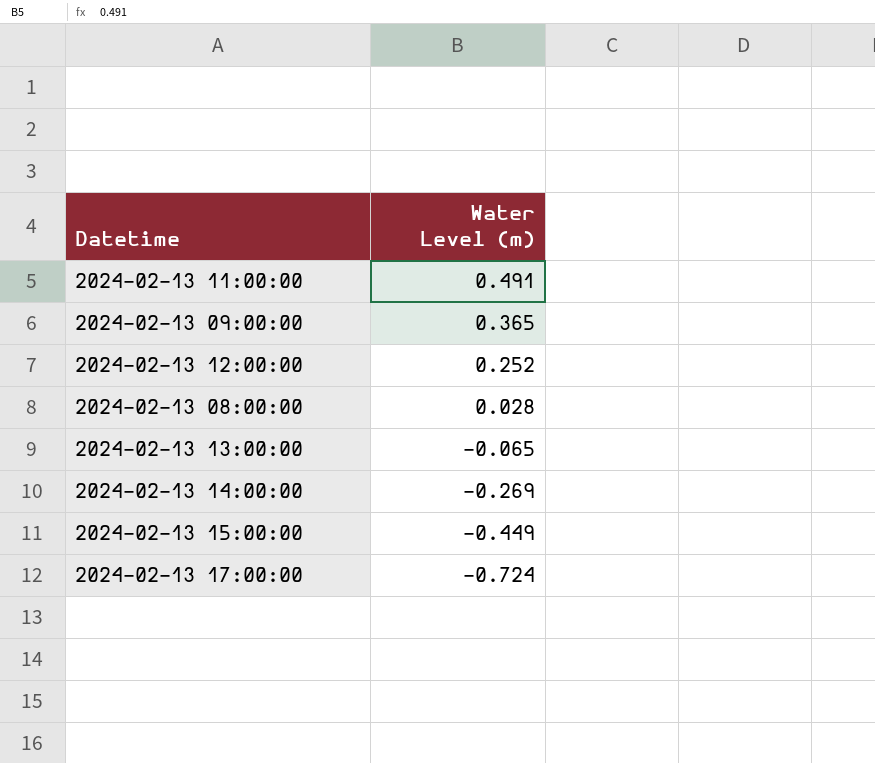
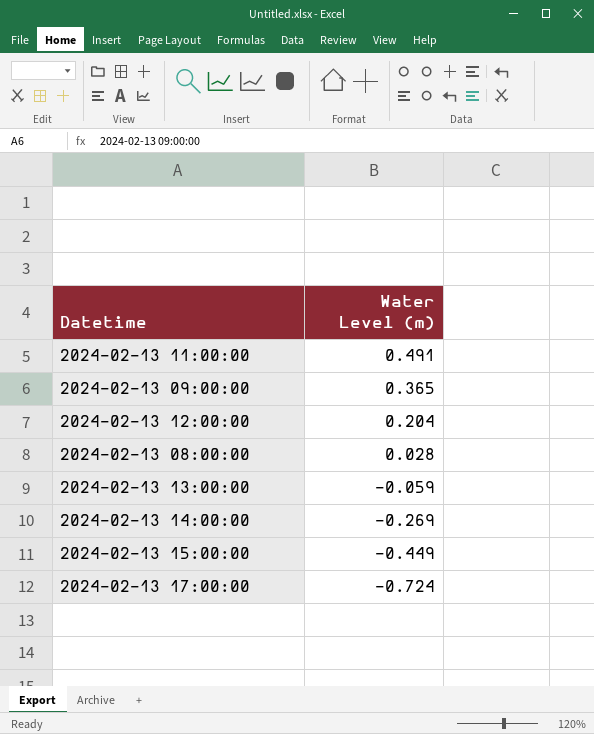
2024-02-13 12:00:00 | Water Level (m): 0.252 -> 0.204
2024-02-13 13:00:00 | Water Level (m): -0.065 -> -0.059

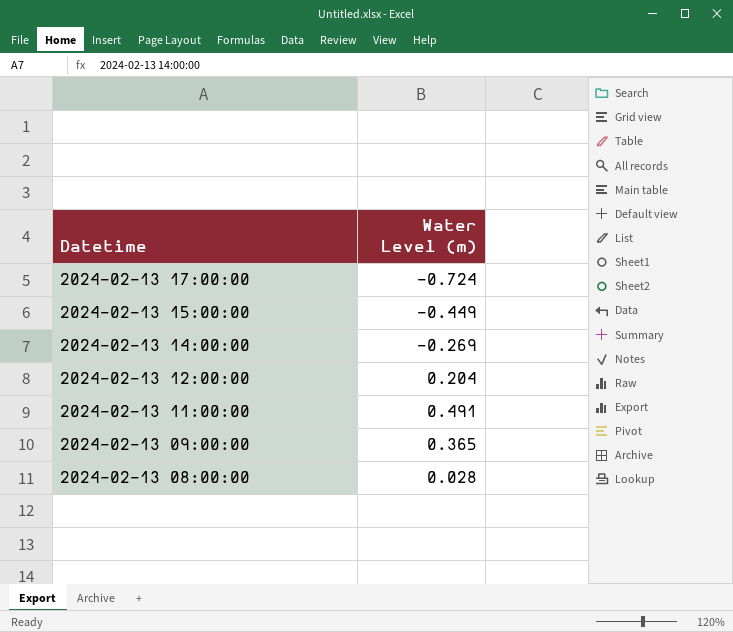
row order: Water Level (m) descending -> Datetime descending
row 2024-02-13 13:00:00: -0.059 -> none

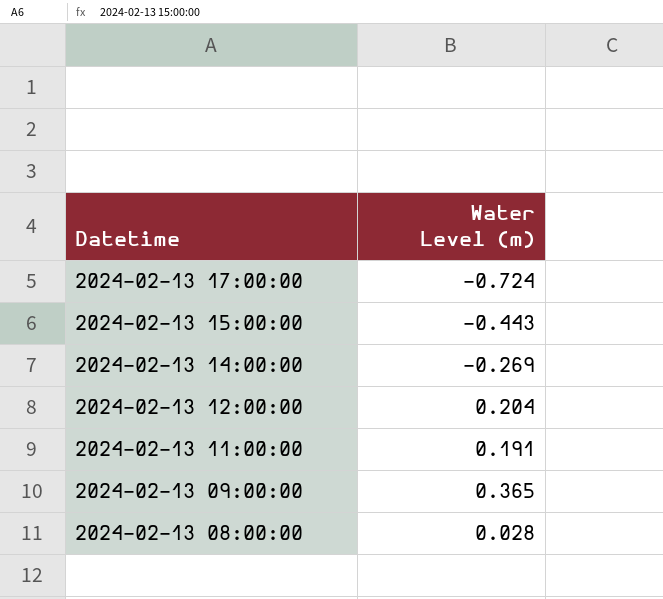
2024-02-13 15:00:00 | Water Level (m): -0.449 -> -0.443
2024-02-13 11:00:00 | Water Level (m): 0.491 -> 0.191

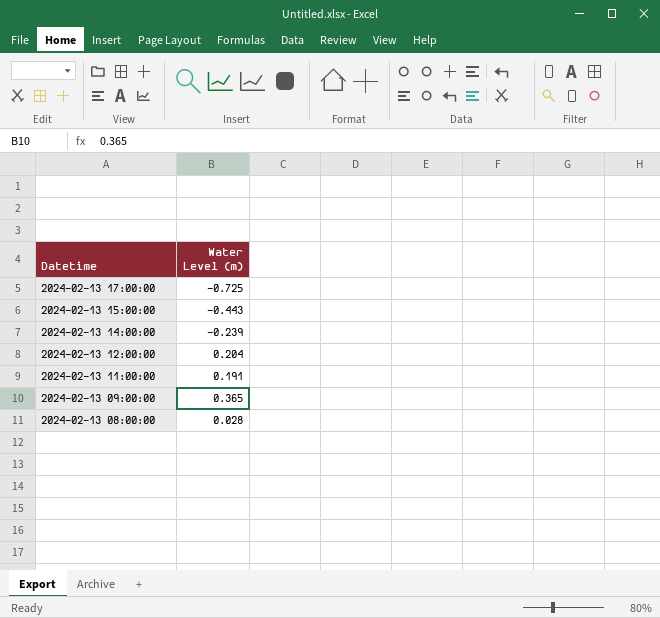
2024-02-13 17:00:00 | Water Level (m): -0.724 -> -0.725
2024-02-13 14:00:00 | Water Level (m): -0.269 -> -0.239

